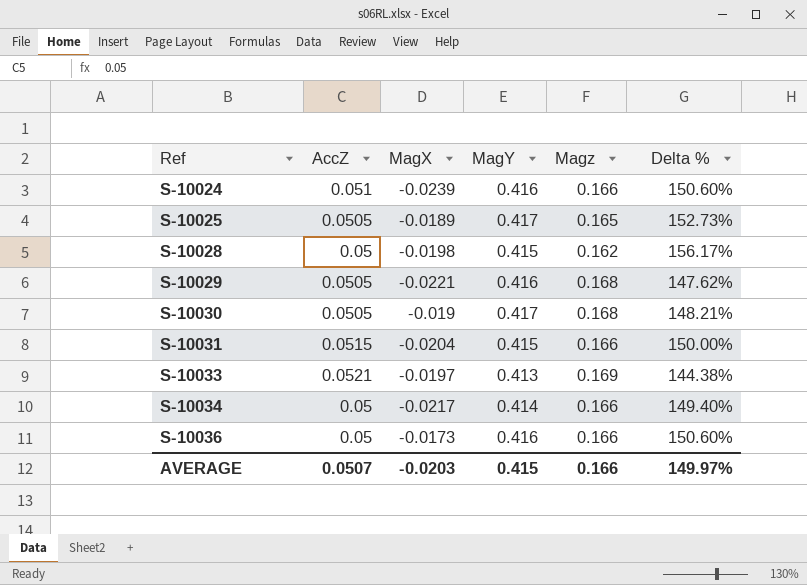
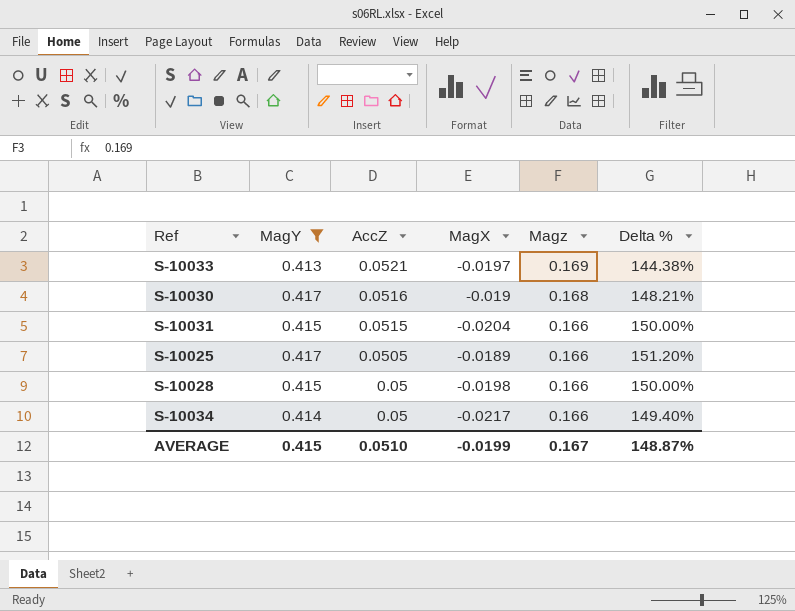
filter: none -> MagY != 0.416
row order: Ref ascending -> AccZ descending
column MagY | position: 4 -> 2
S-10030 | AccZ: 0.0505 -> 0.0516
S-10025 | Magz: 0.165 -> 0.166
S-10025 | Delta %: 152.73% -> 151.20%
S-10028 | Magz: 0.162 -> 0.166
S-10028 | Delta %: 156.17% -> 150.00%
AVERAGE | AccZ: 0.0507 -> 0.0510
AVERAGE | MagX: -0.0203 -> -0.0199
AVERAGE | Magz: 0.166 -> 0.167
AVERAGE | Delta %: 149.97% -> 148.87%

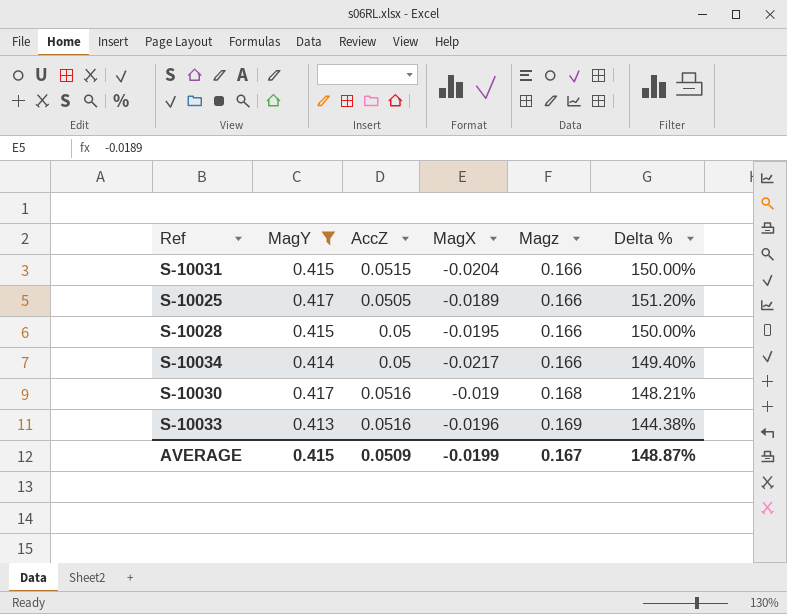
row order: AccZ descending -> Magz ascending
S-10028 | MagX: -0.0198 -> -0.0195
S-10033 | AccZ: 0.0521 -> 0.0516
S-10033 | MagX: -0.0197 -> -0.0196
AVERAGE | AccZ: 0.0510 -> 0.0509

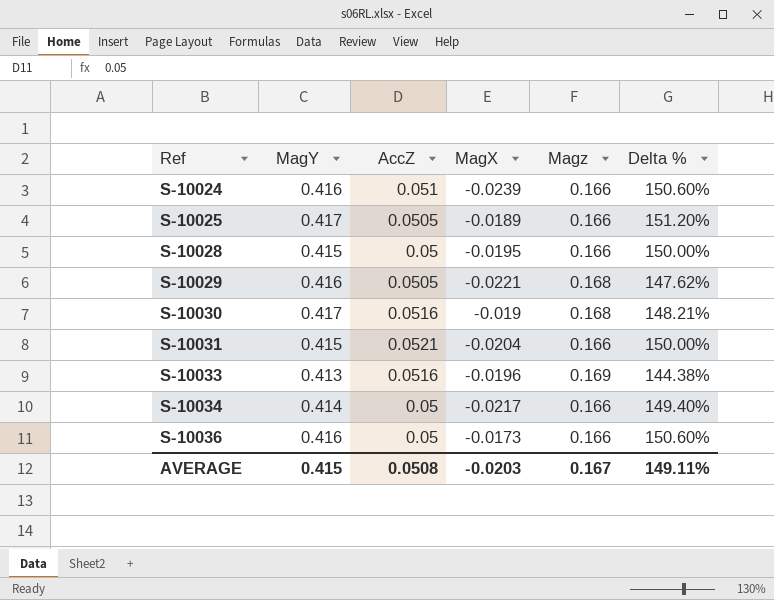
filter: MagY != 0.416 -> none
row order: Magz ascending -> Ref ascending
S-10031 | AccZ: 0.0515 -> 0.0521
AVERAGE | AccZ: 0.0509 -> 0.0508
AVERAGE | MagX: -0.0199 -> -0.0203
AVERAGE | Delta %: 148.87% -> 149.11%

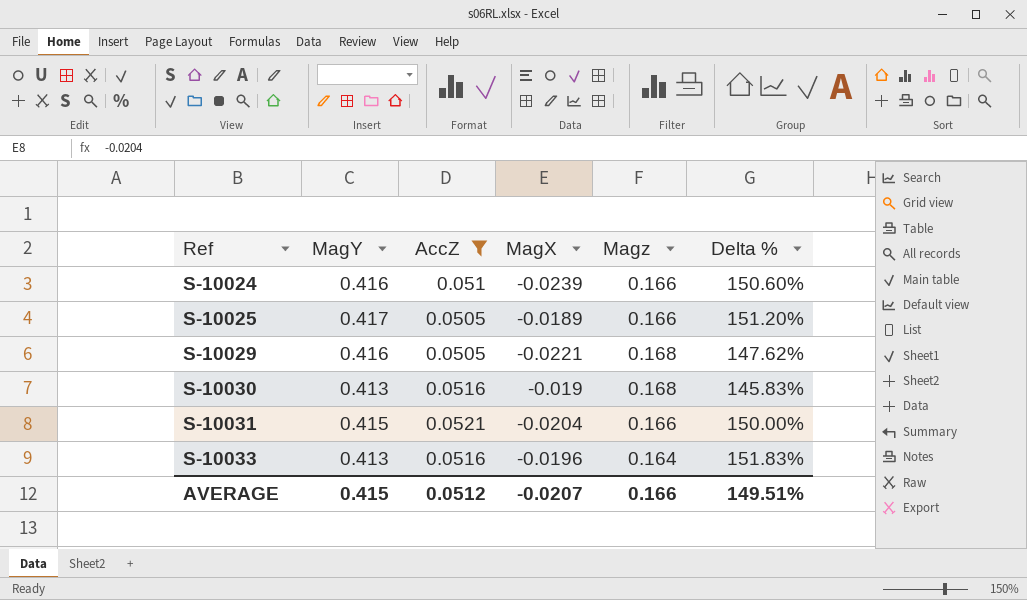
filter: none -> AccZ != 0.05
S-10030 | MagY: 0.417 -> 0.413
S-10030 | Delta %: 148.21% -> 145.83%
S-10033 | Magz: 0.169 -> 0.164
S-10033 | Delta %: 144.38% -> 151.83%
AVERAGE | AccZ: 0.0508 -> 0.0512
AVERAGE | MagX: -0.0203 -> -0.0207
AVERAGE | Magz: 0.167 -> 0.166
AVERAGE | Delta %: 149.11% -> 149.51%

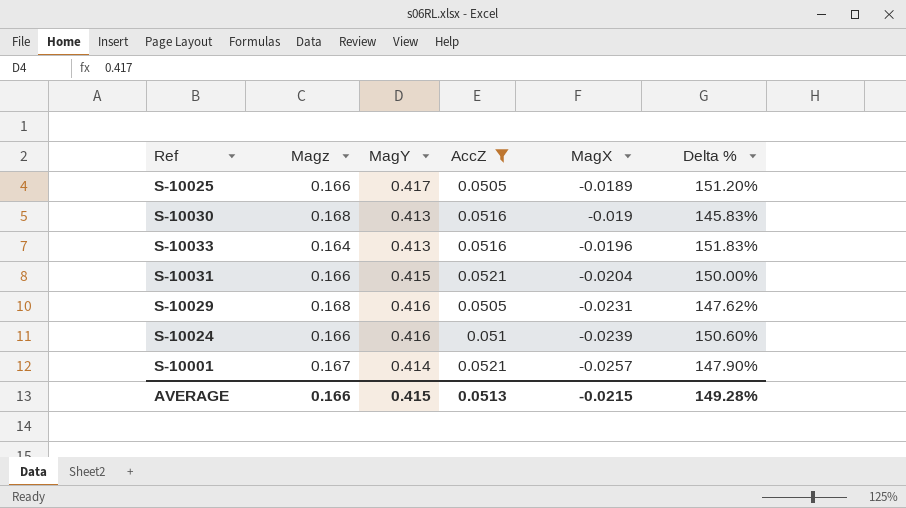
row order: Ref ascending -> MagX descending
column Magz | position: 5 -> 2
S-10029 | MagX: -0.0221 -> -0.0231
row S-10001: none -> 0.167 | 0.414 | 0.0521 | -0.0257 | 147.90%
AVERAGE | AccZ: 0.0512 -> 0.0513
AVERAGE | MagX: -0.0207 -> -0.0215
AVERAGE | Delta %: 149.51% -> 149.28%

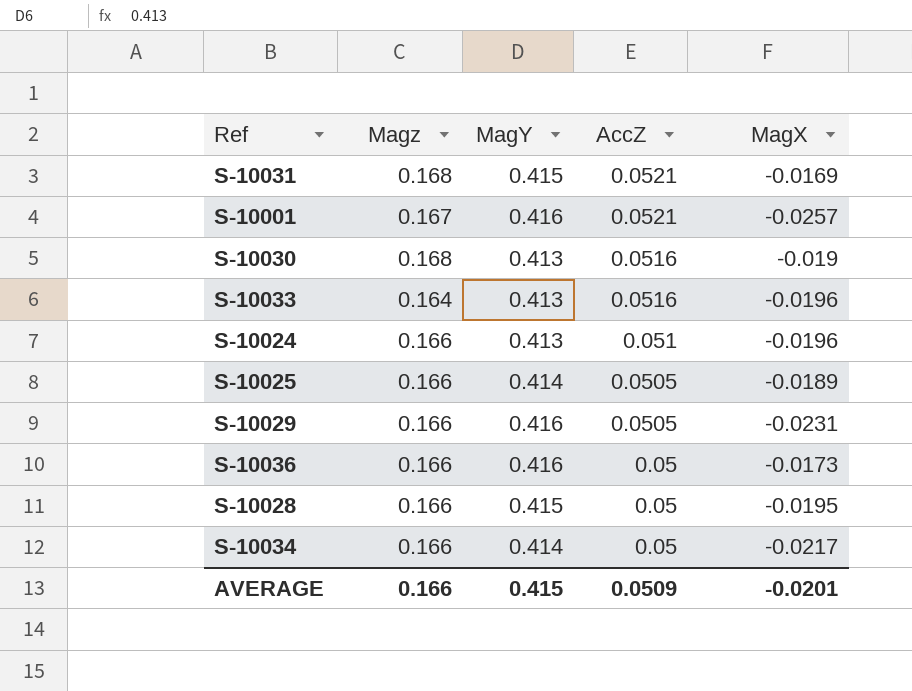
filter: AccZ != 0.05 -> none
row order: MagX descending -> AccZ descending
column Delta % | formula: ([MagY] - [Magz]) / [Magz] -> none
S-10031 | Magz: 0.166 -> 0.168
S-10031 | MagX: -0.0204 -> -0.0169
S-10001 | MagY: 0.414 -> 0.416
S-10024 | MagY: 0.416 -> 0.413
S-10024 | MagX: -0.0239 -> -0.0196
S-10025 | MagY: 0.417 -> 0.414
S-10029 | Magz: 0.168 -> 0.166
AVERAGE | AccZ: 0.0513 -> 0.0509
AVERAGE | MagX: -0.0215 -> -0.0201

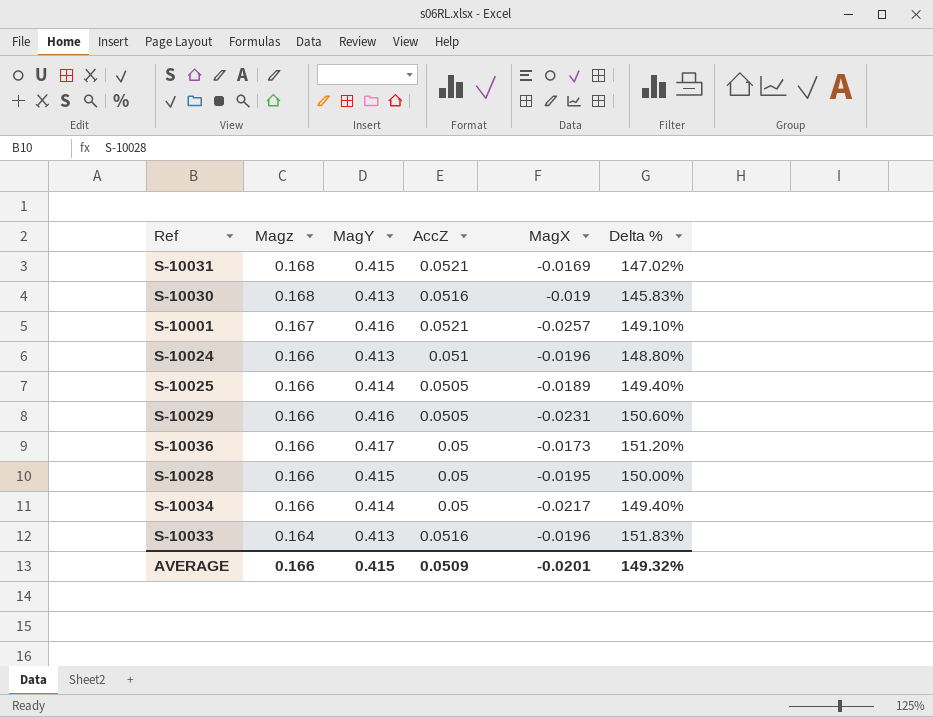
row order: AccZ descending -> Magz descending
column Delta % | formula: none -> ([MagY] - [Magz]) / [Magz]
S-10036 | MagY: 0.416 -> 0.417

